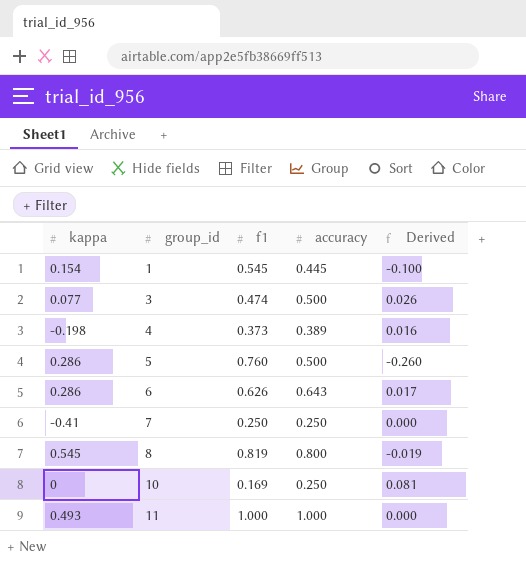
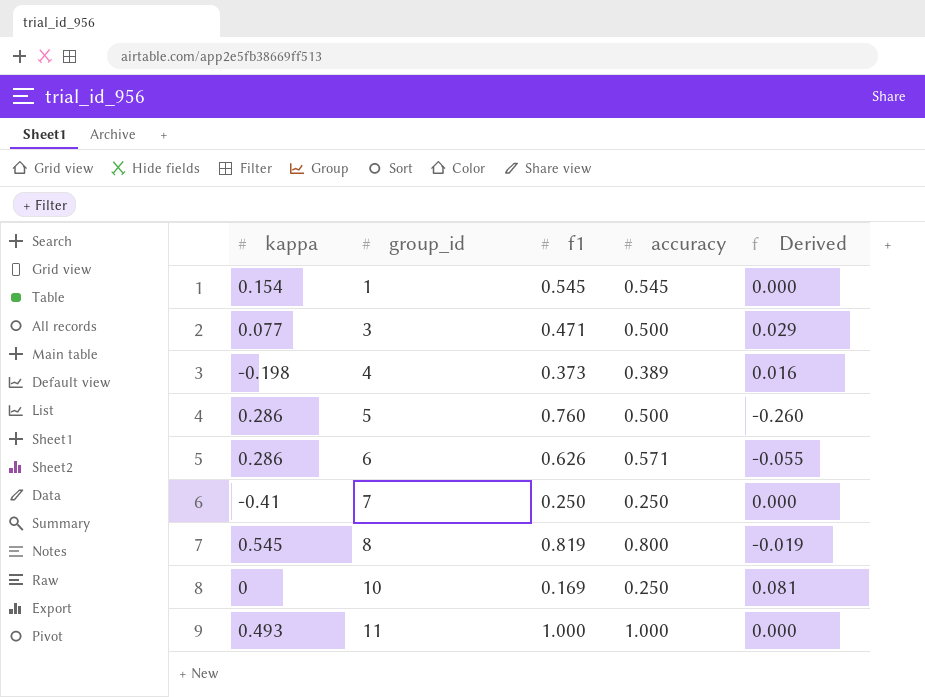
1 | accuracy: 0.445 -> 0.545
1 | Derived: -0.100 -> 0.000
3 | f1: 0.474 -> 0.471
3 | Derived: 0.026 -> 0.029
6 | accuracy: 0.643 -> 0.571
6 | Derived: 0.017 -> -0.055

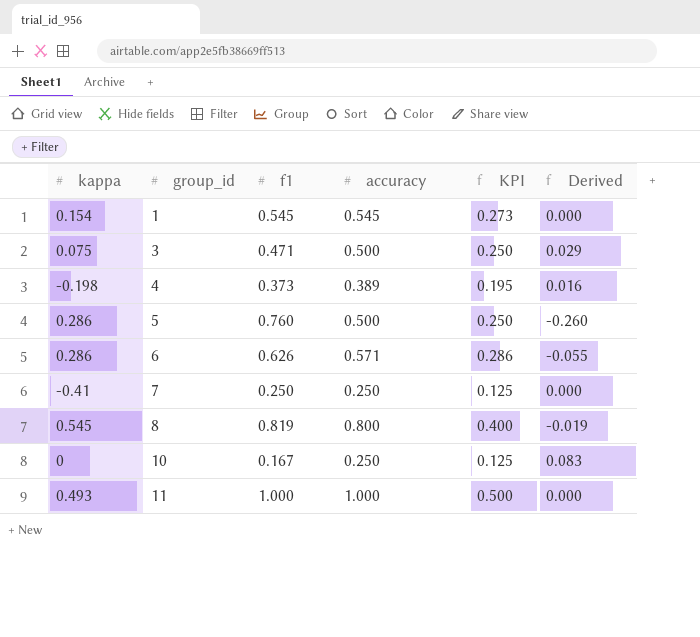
column KPI | formula: none -> [accuracy] * 0.5
3 | kappa: 0.077 -> 0.075
10 | f1: 0.169 -> 0.167
10 | Derived: 0.081 -> 0.083

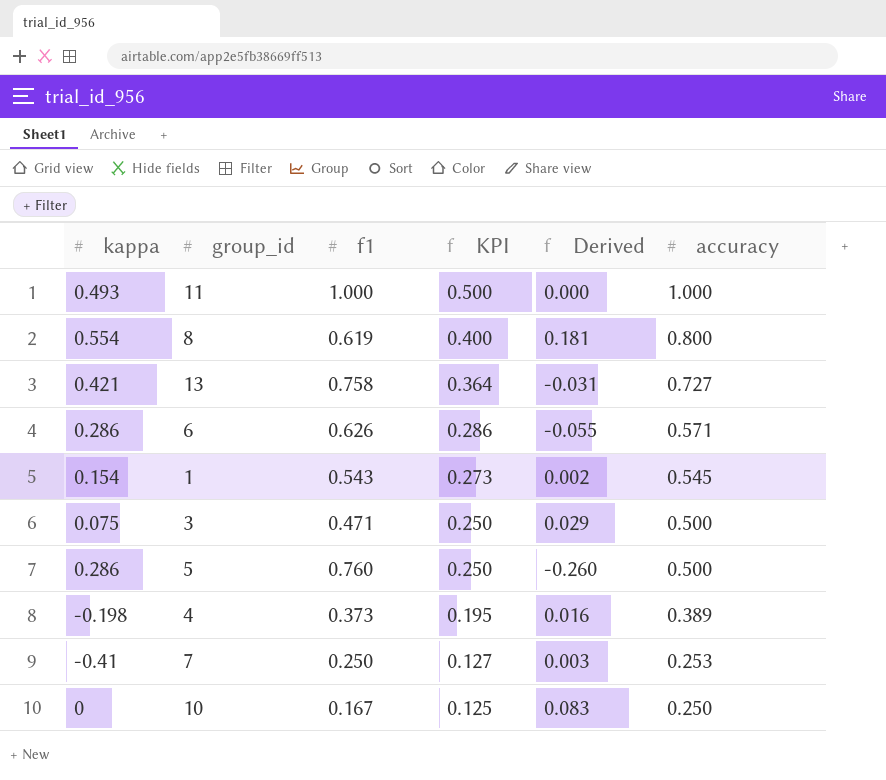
row order: group_id ascending -> KPI descending
column accuracy | position: 4 -> 6
8 | kappa: 0.545 -> 0.554
8 | f1: 0.819 -> 0.619
8 | Derived: -0.019 -> 0.181
row 13: none -> 0.421 | 0.758 | 0.364 | -0.031 | 0.727
1 | f1: 0.545 -> 0.543
1 | Derived: 0.000 -> 0.002
7 | KPI: 0.125 -> 0.127
7 | Derived: 0.000 -> 0.003
7 | accuracy: 0.250 -> 0.253

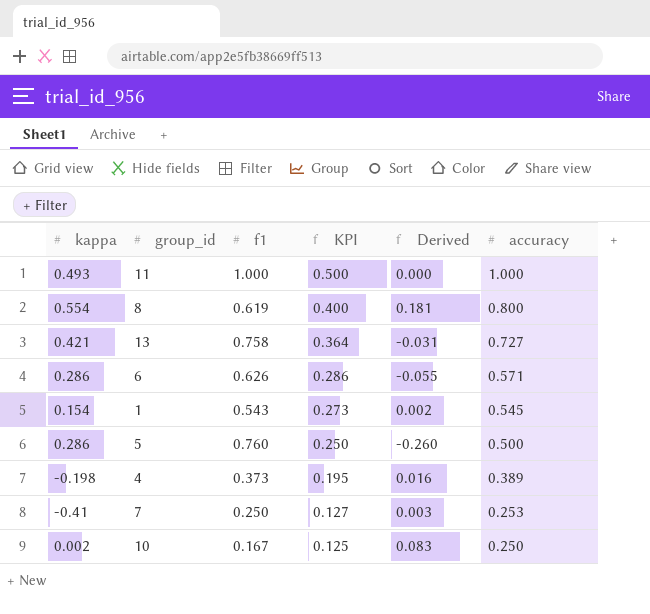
row 3: 0.075 | 0.471 | 0.250 | 0.029 | 0.500 -> none
10 | kappa: 0 -> 0.002

